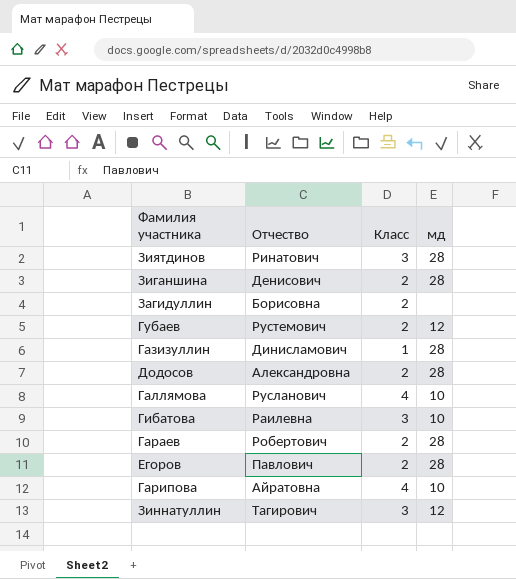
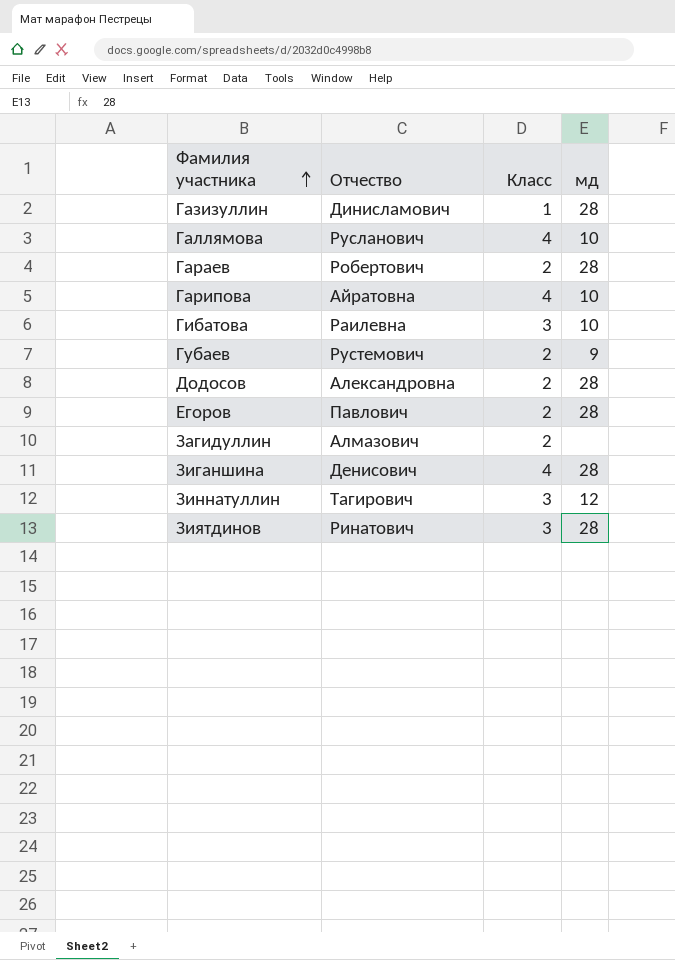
row order: none -> Фамилия участника ascending
Губаев | мд: 12 -> 9
Загидуллин | Отчество: Борисовна -> Алмазович
Зиганшина | Класс: 2 -> 4

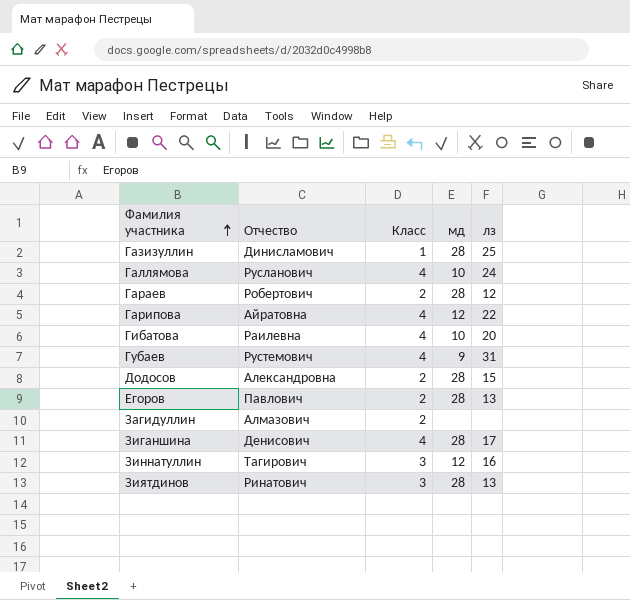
column лз | position: none -> 5
Гарипова | мд: 10 -> 12
Гибатова | Класс: 3 -> 4
Губаев | Класс: 2 -> 4

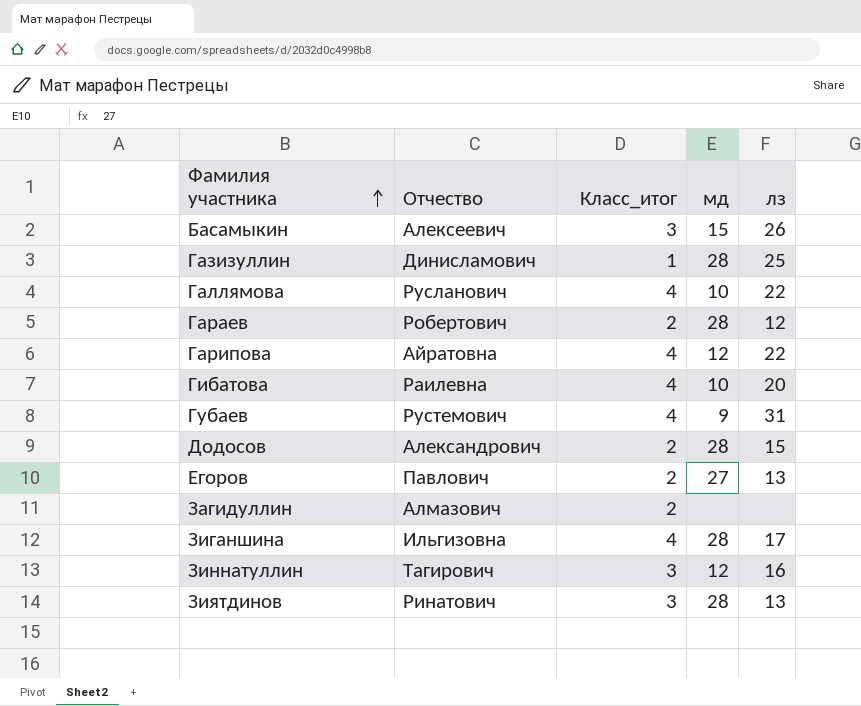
column name: Класс -> Класс_итог
row Басамыкин: none -> Алексеевич | 3 | 15 | 26
Галлямова | лз: 24 -> 22
Додосов | Отчество: Александровна -> Александрович
Егоров | мд: 28 -> 27
Зиганшина | Отчество: Денисович -> Ильгизовна

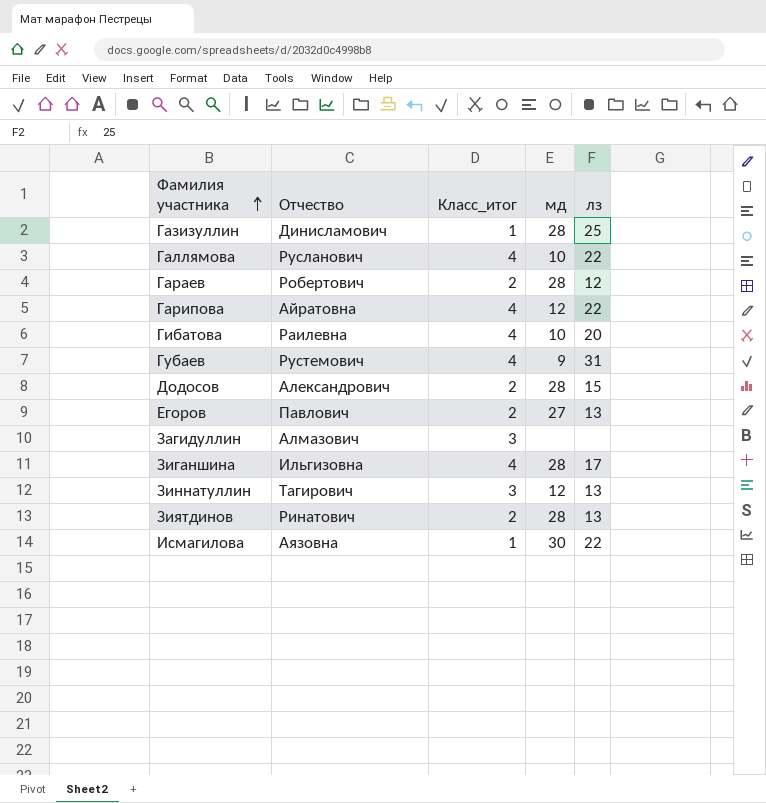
row Басамыкин: Алексеевич | 3 | 15 | 26 -> none
Загидуллин | Класс_итог: 2 -> 3
Зиннатуллин | лз: 16 -> 13
Зиятдинов | Класс_итог: 3 -> 2
row Исмагилова: none -> Аязовна | 1 | 30 | 22

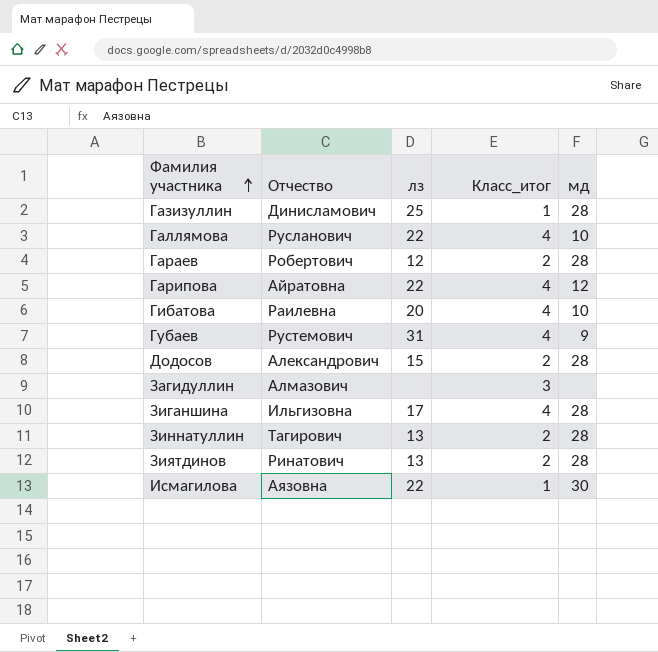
column лз | position: 5 -> 3
row Егоров: Павлович | 2 | 27 | 13 -> none
Зиннатуллин | Класс_итог: 3 -> 2
Зиннатуллин | мд: 12 -> 28

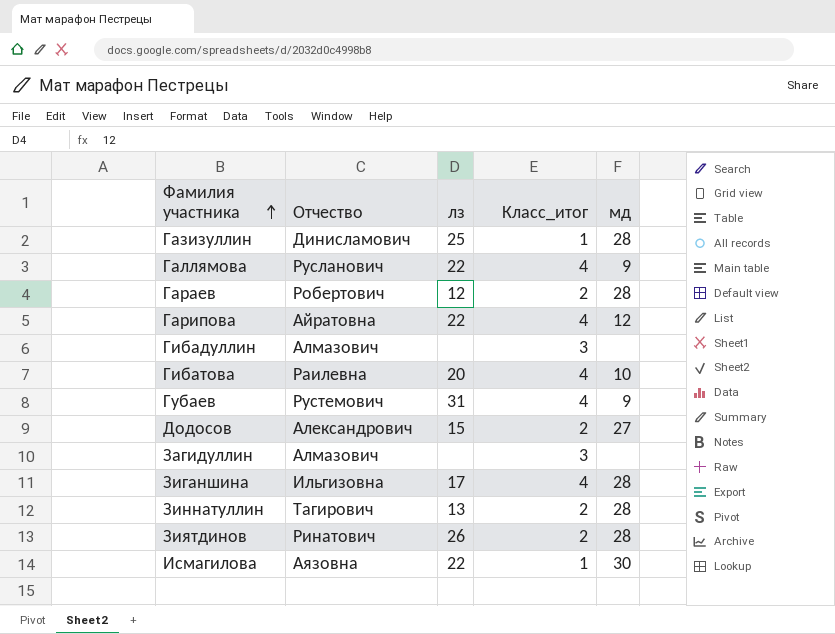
Галлямова | мд: 10 -> 9
row Гибадуллин: none -> Алмазович | none | 3 | none
Додосов | мд: 28 -> 27
Зиятдинов | лз: 13 -> 26

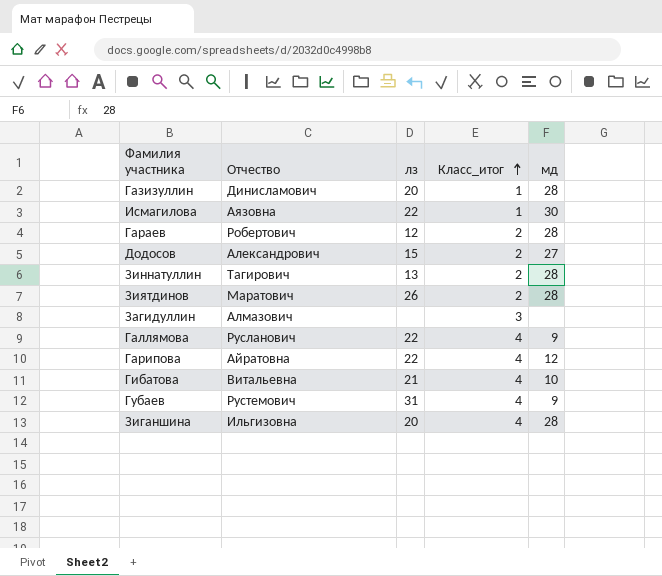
row order: Фамилия участника ascending -> Класс_итог ascending
row Гибадуллин: Алмазович | none | 3 | none -> none
Газизуллин | лз: 25 -> 20
Зиятдинов | Отчество: Ринатович -> Маратович
Гибатова | Отчество: Раилевна -> Витальевна
Гибатова | лз: 20 -> 21
Зиганшина | лз: 17 -> 20

